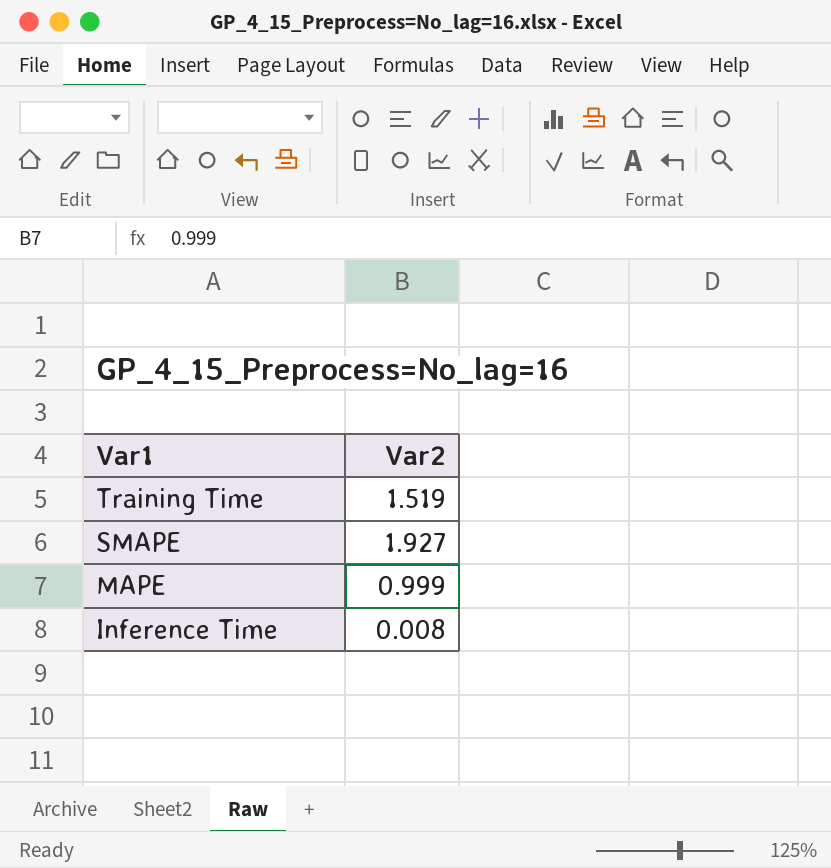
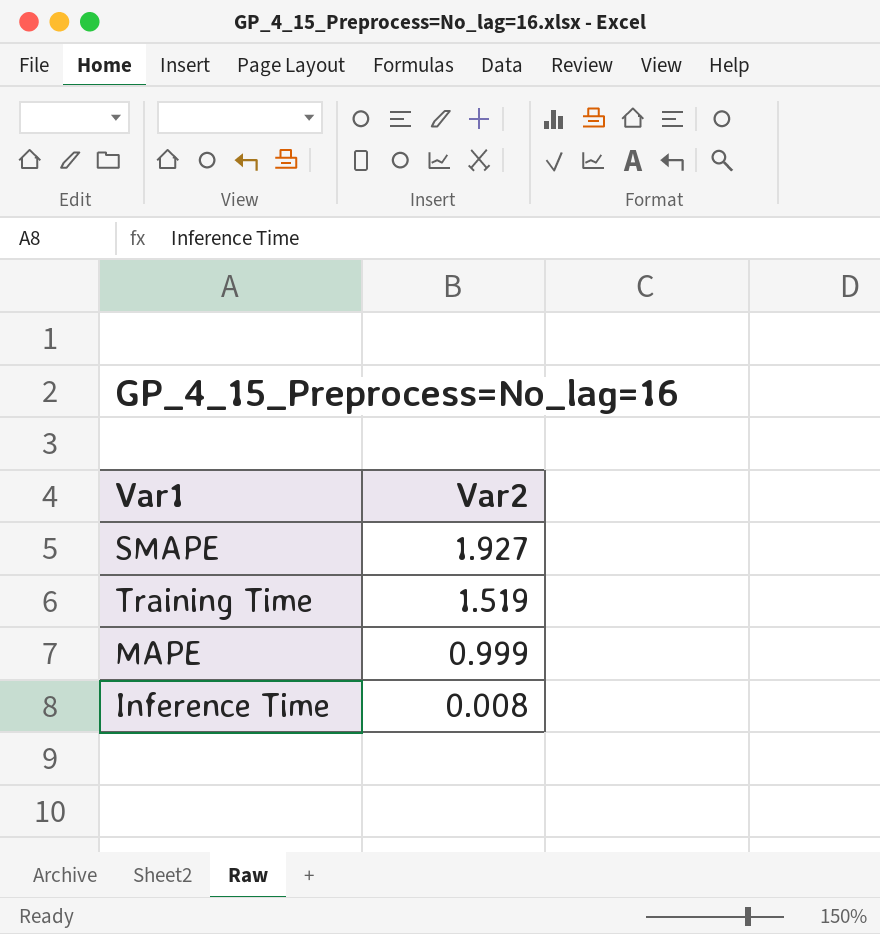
row order: Var1 descending -> Var2 descending

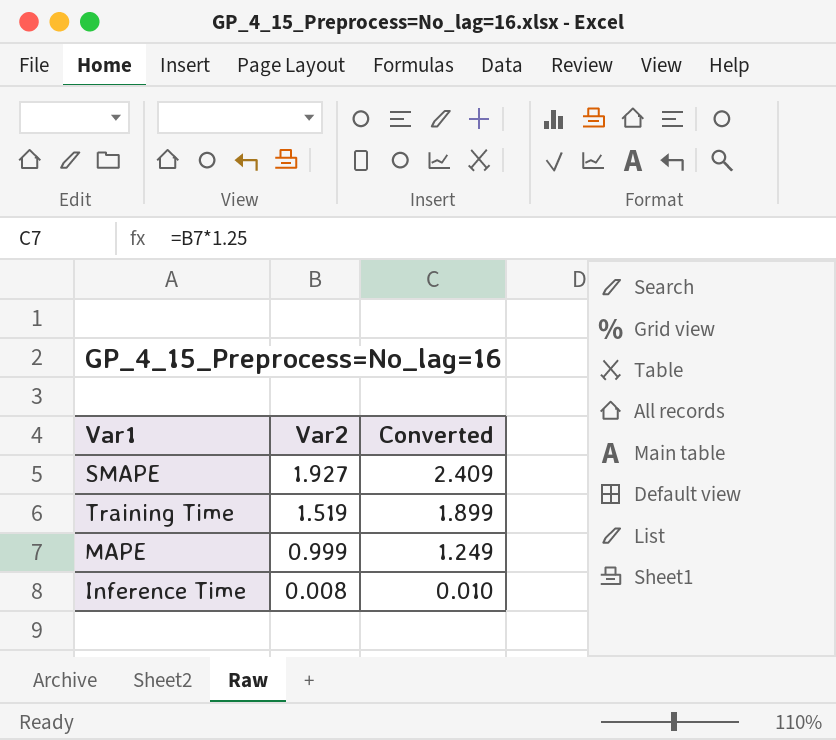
column Converted | formula: none -> [Var2] * 1.25

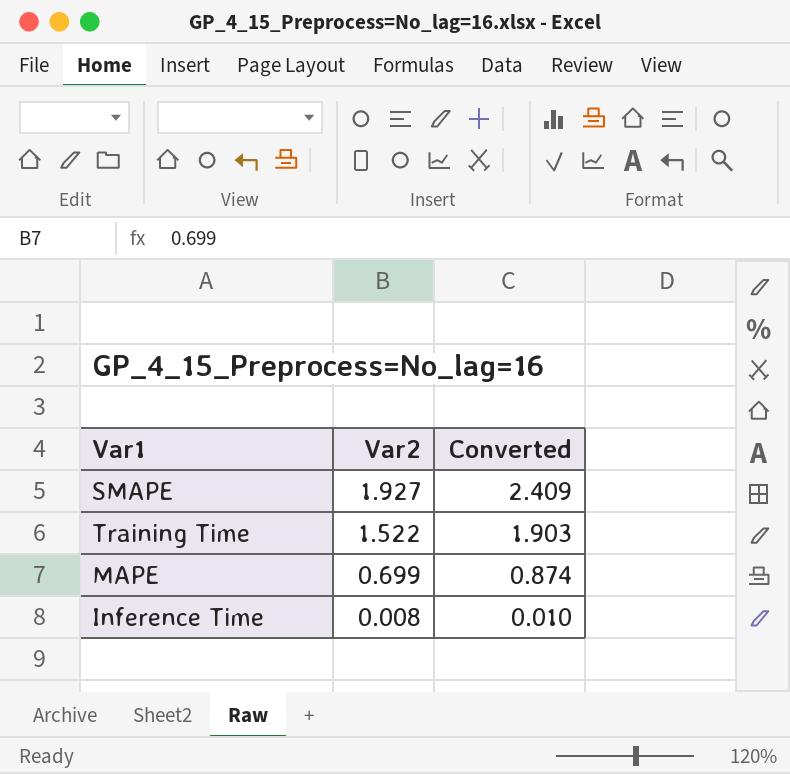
Training Time | Var2: 1.519 -> 1.522
Training Time | Converted: 1.899 -> 1.903
MAPE | Var2: 0.999 -> 0.699
MAPE | Converted: 1.249 -> 0.874

